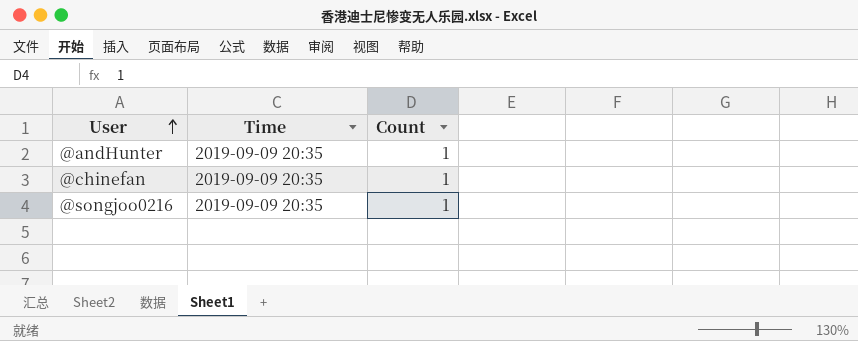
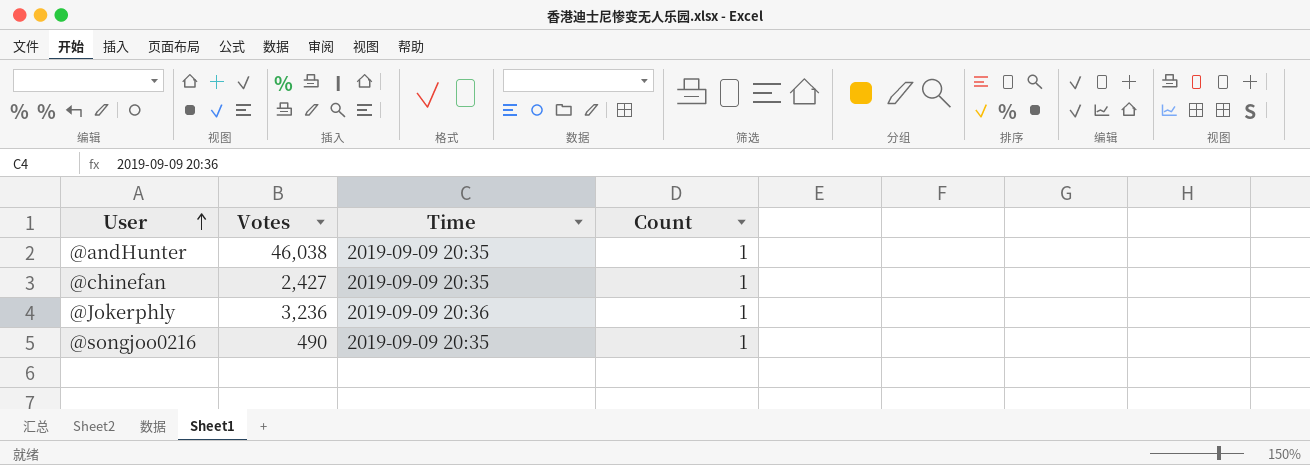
column Votes | position: none -> 2
row @Jokerphly: none -> 3,236 | 2019-09-09 20:36 | 1

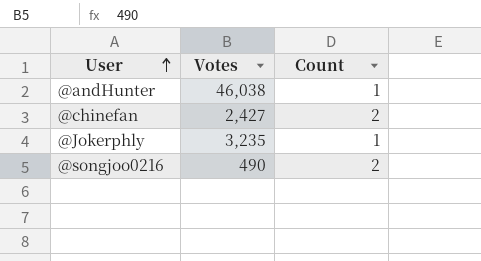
column Time | position: 3 -> none
@chinefan | Count: 1 -> 2
@Jokerphly | Votes: 3,236 -> 3,235
@songjoo0216 | Count: 1 -> 2

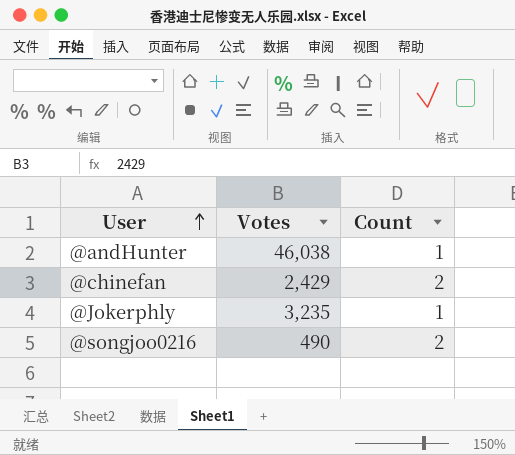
@chinefan | Votes: 2,427 -> 2,429

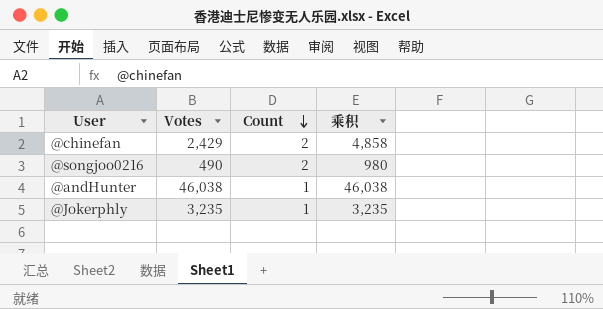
row order: User ascending -> Count descending
column 乘积 | formula: none -> [Votes] * [Count]

